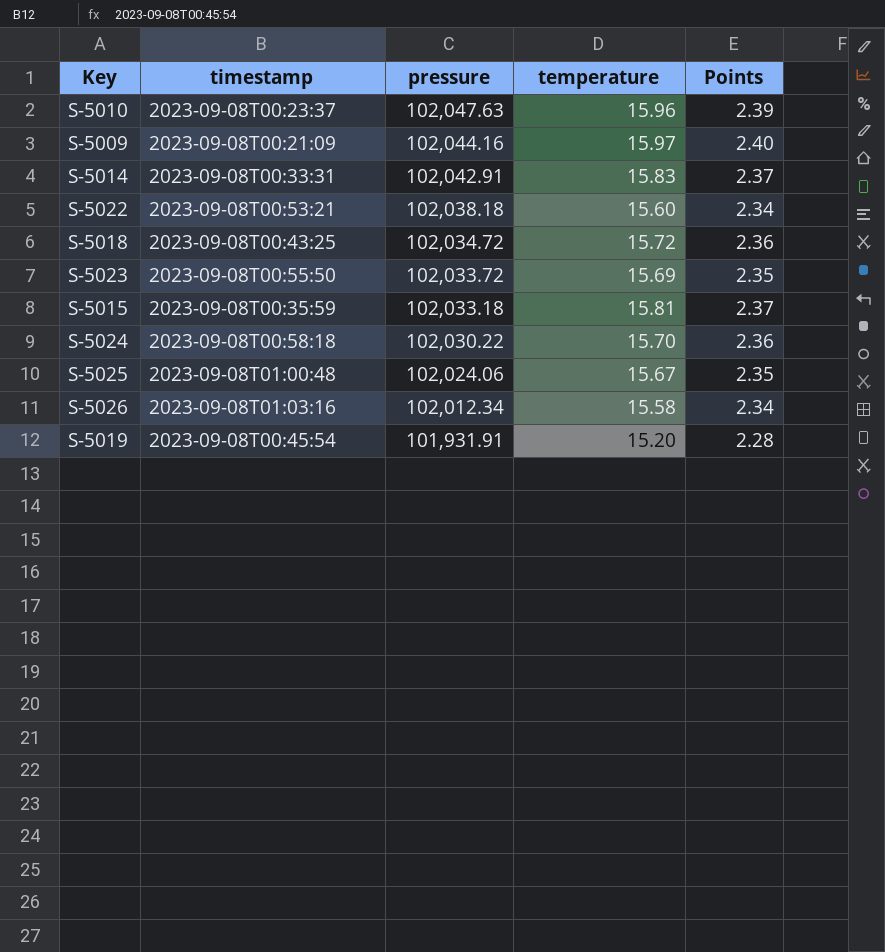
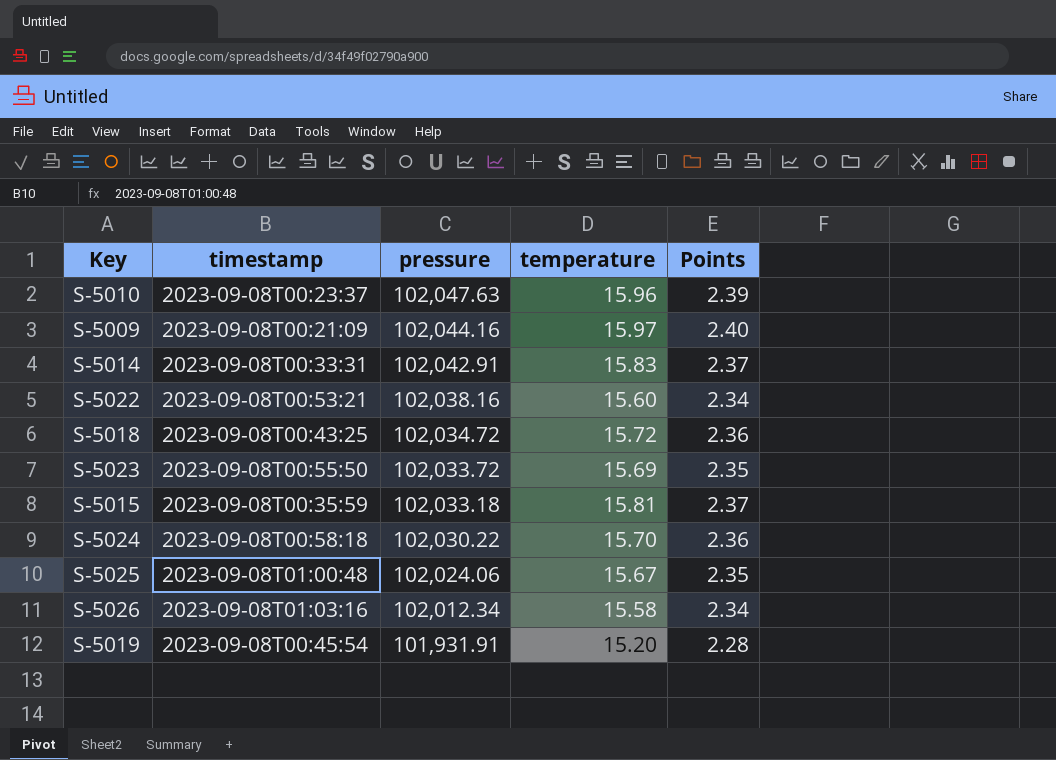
S-5022 | pressure: 102,038.18 -> 102,038.16

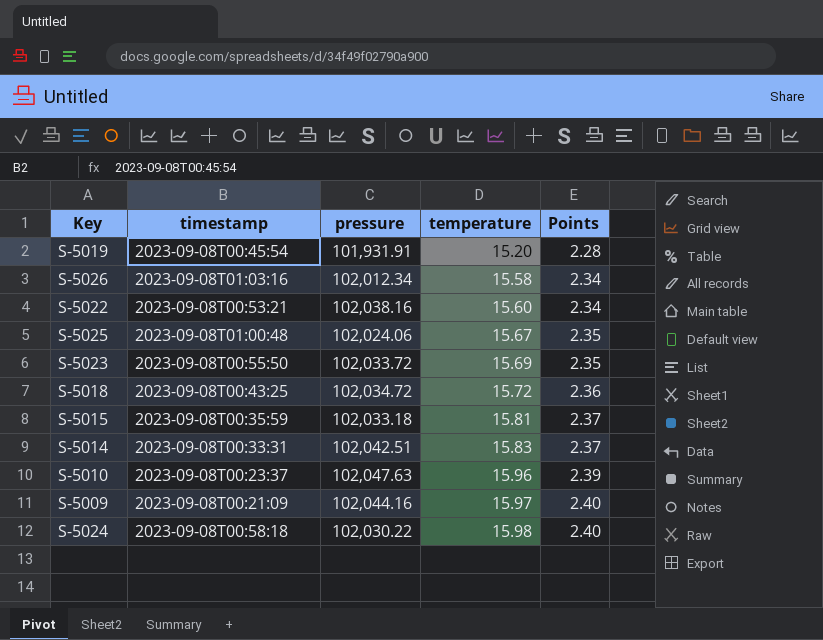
row order: pressure descending -> temperature ascending
S-5014 | pressure: 102,042.91 -> 102,042.51
S-5024 | temperature: 15.70 -> 15.98
S-5024 | Points: 2.36 -> 2.40

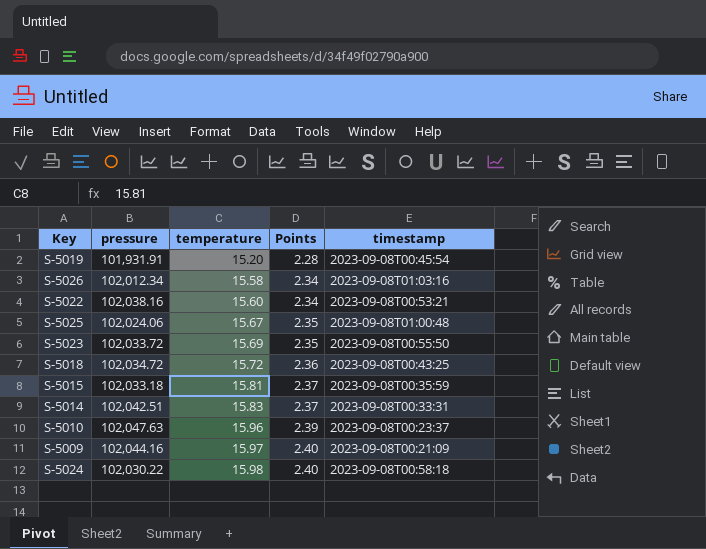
column timestamp | position: 2 -> 5

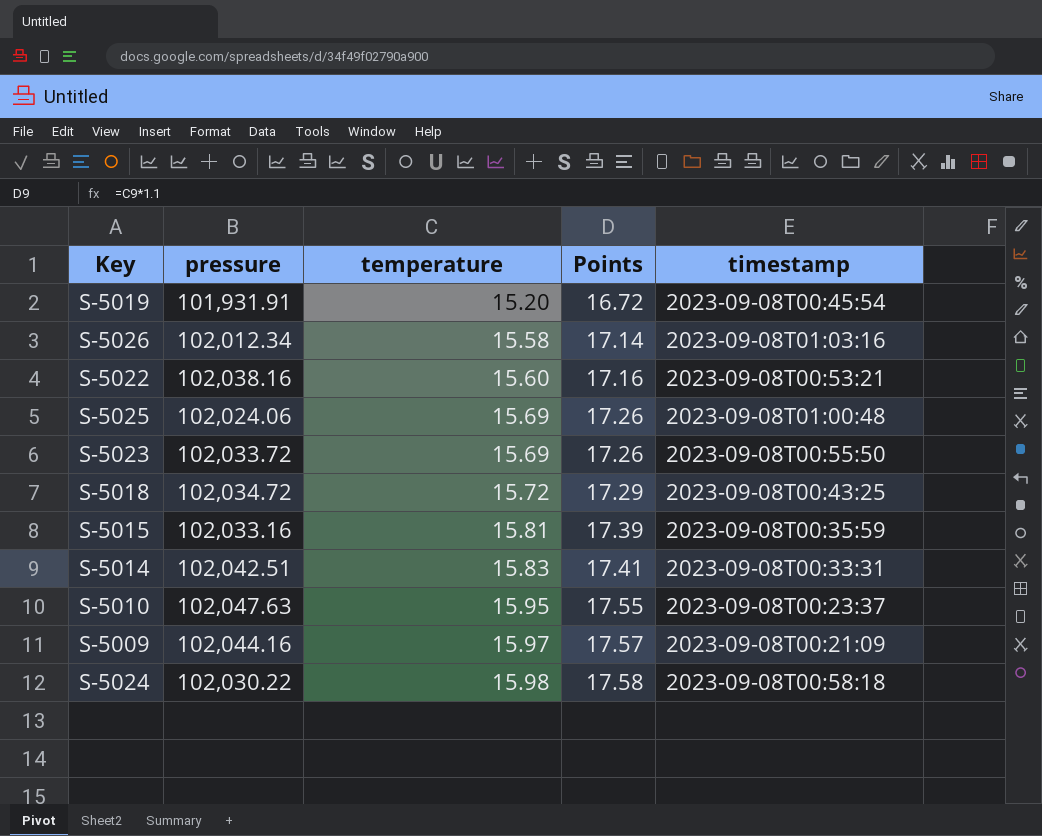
column Points | formula: [temperature] * 0.15 -> [temperature] * 1.1
S-5025 | temperature: 15.67 -> 15.69
S-5015 | pressure: 102,033.18 -> 102,033.16
S-5010 | temperature: 15.96 -> 15.95

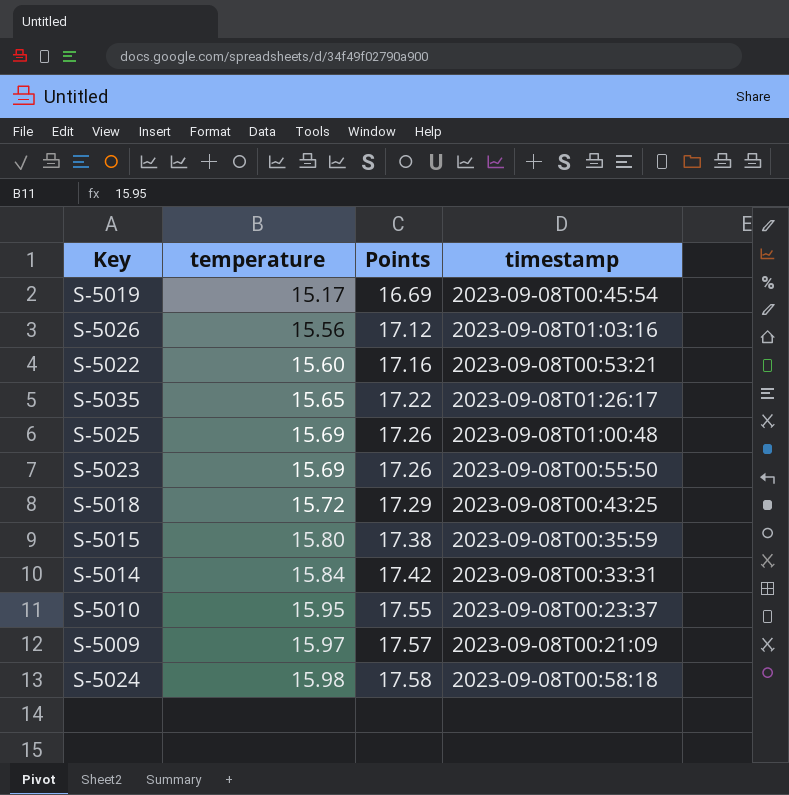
column pressure | position: 2 -> none
S-5019 | temperature: 15.20 -> 15.17
S-5019 | Points: 16.72 -> 16.69
S-5026 | temperature: 15.58 -> 15.56
S-5026 | Points: 17.14 -> 17.12
row S-5035: none -> 15.65 | 17.22 | 2023-09-08T01:26:17
S-5015 | temperature: 15.81 -> 15.80
S-5015 | Points: 17.39 -> 17.38
S-5014 | temperature: 15.83 -> 15.84
S-5014 | Points: 17.41 -> 17.42

